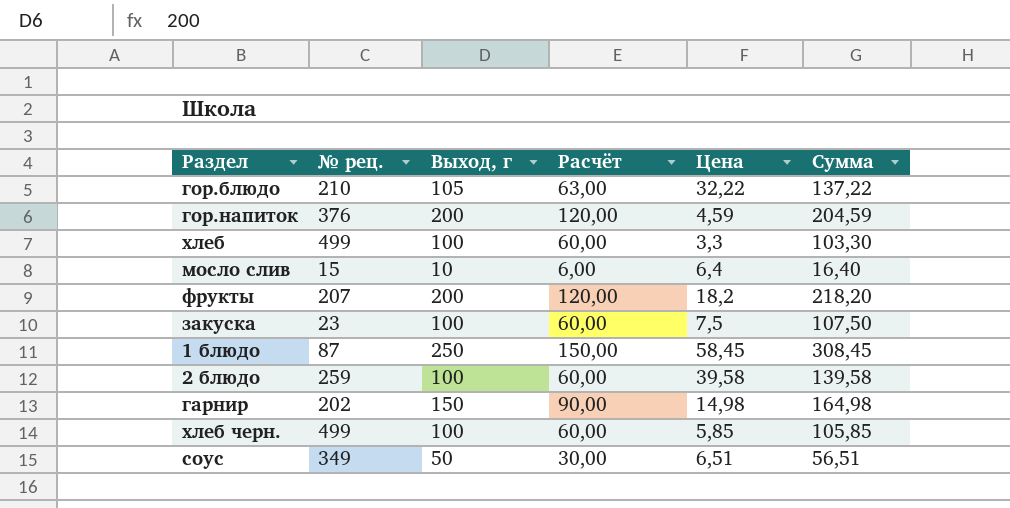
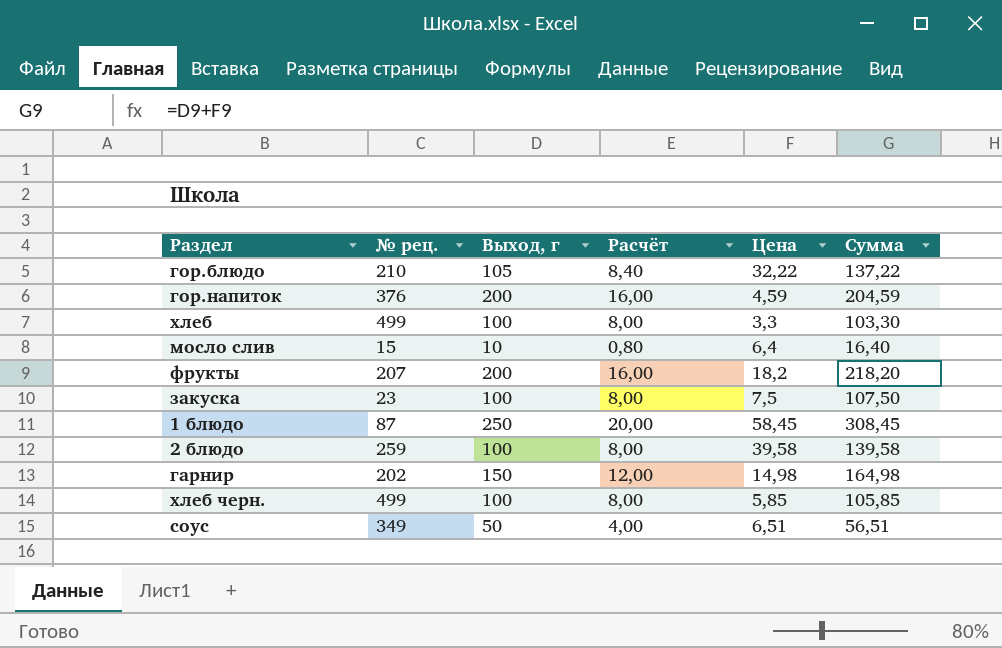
column Расчёт | formula: [Выход, г] * 0,6 -> [Выход, г] * 0,08

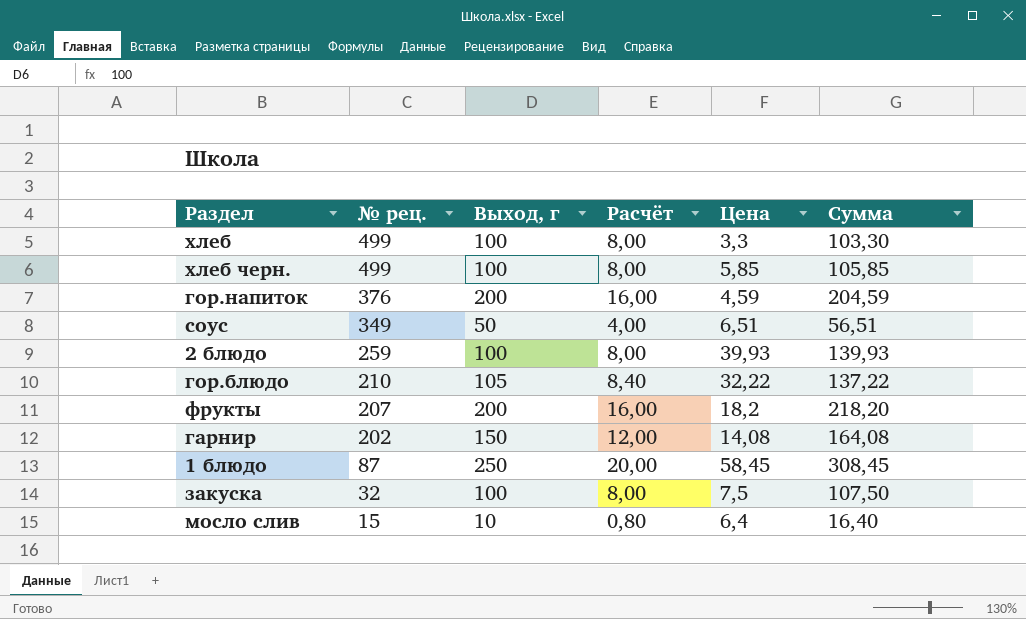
row order: none -> № рец. descending
2 блюдо | Цена: 39,58 -> 39,93
2 блюдо | Сумма: 139,58 -> 139,93
гарнир | Цена: 14,98 -> 14,08
гарнир | Сумма: 164,98 -> 164,08
закуска | № рец.: 23 -> 32

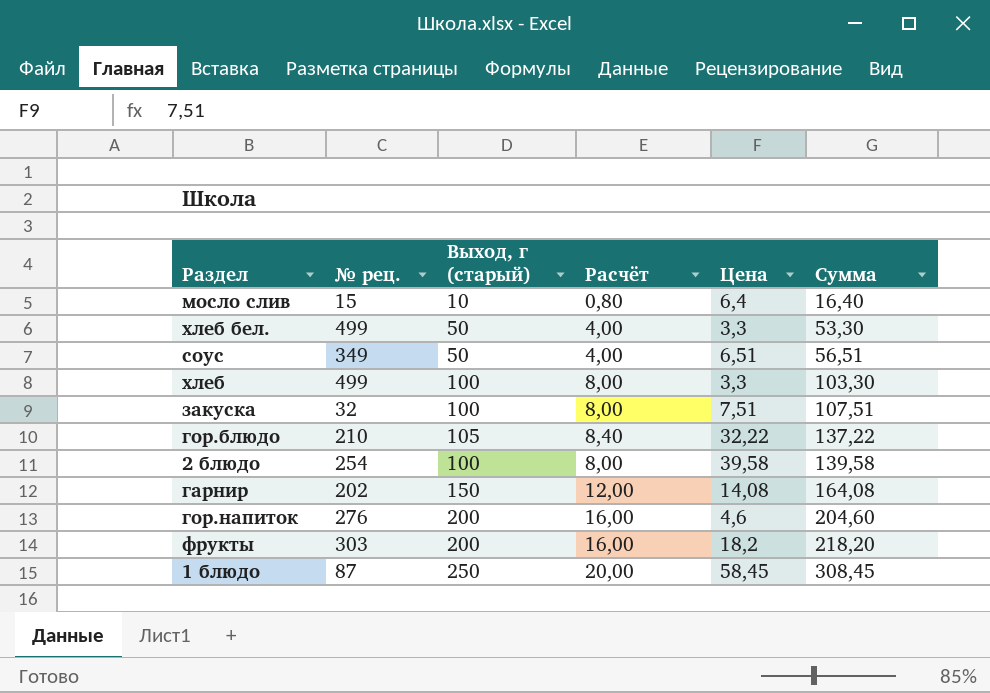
row order: № рец. descending -> Сумма ascending
column name: Выход, г -> Выход, г (старый)
row хлеб черн.: 499 | 100 | 8,00 | 5,85 | 105,85 -> none
row хлеб бел.: none -> 499 | 50 | 4,00 | 3,3 | 53,30
закуска | Цена: 7,5 -> 7,51
закуска | Сумма: 107,50 -> 107,51
2 блюдо | № рец.: 259 -> 254
2 блюдо | Цена: 39,93 -> 39,58
2 блюдо | Сумма: 139,93 -> 139,58
гор.напиток | № рец.: 376 -> 276
гор.напиток | Цена: 4,59 -> 4,6
гор.напиток | Сумма: 204,59 -> 204,60
фрукты | № рец.: 207 -> 303

